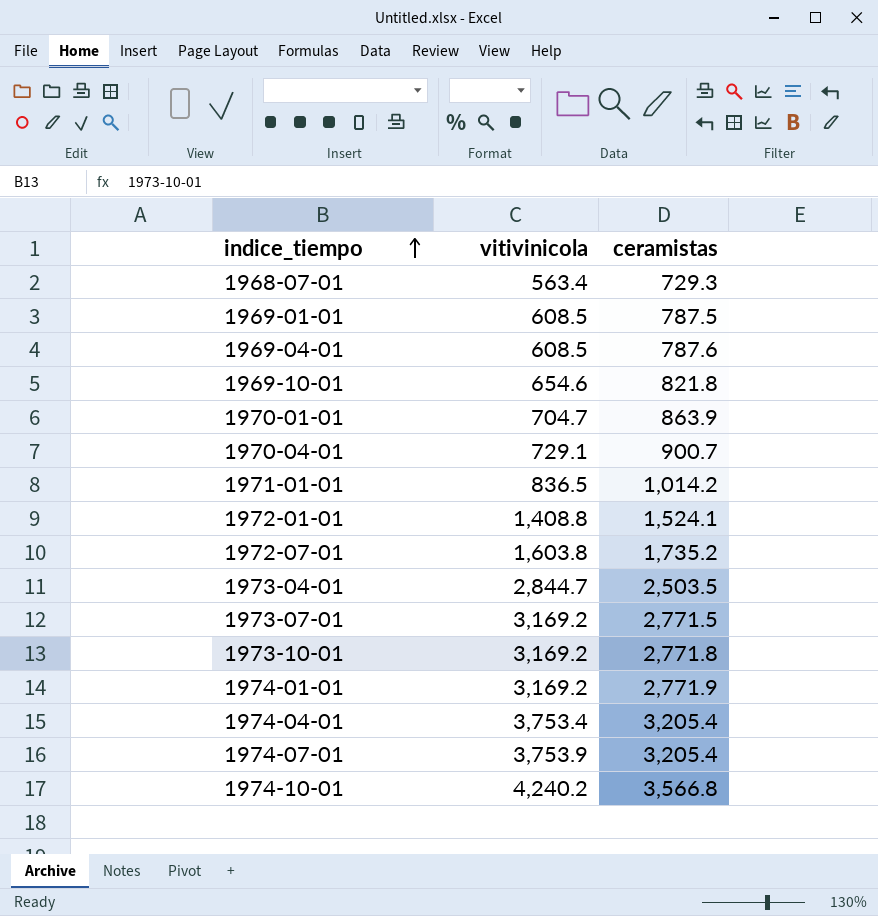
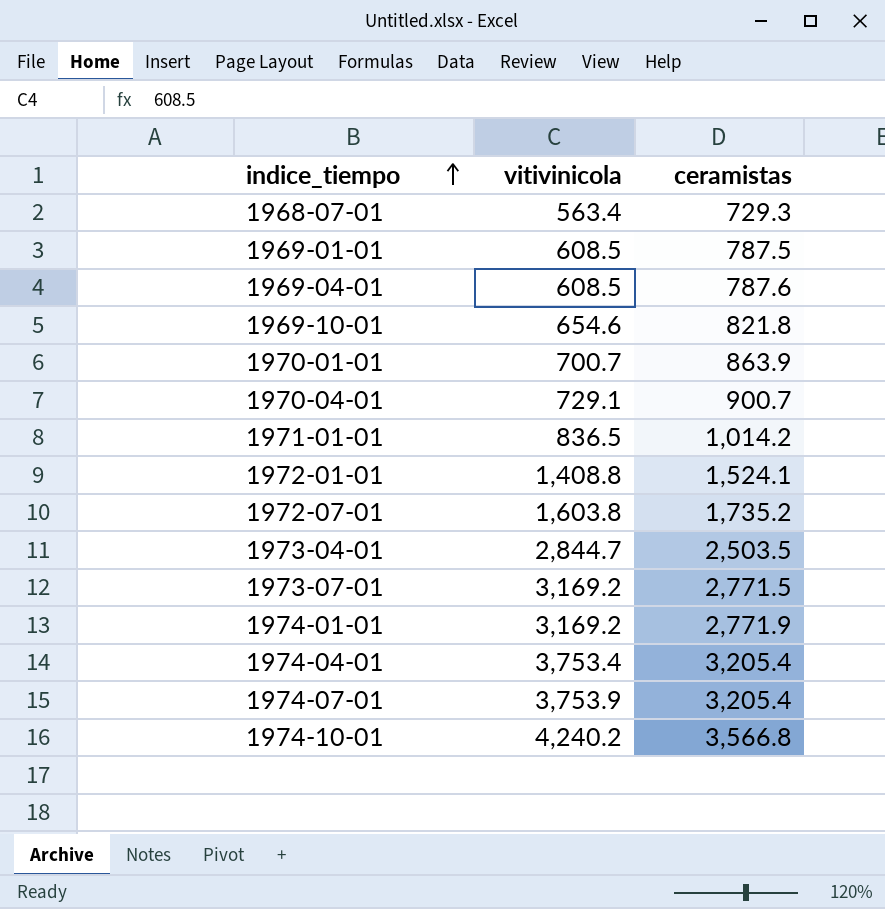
row 1973-10-01: 3,169.2 | 2,771.8 -> none
1970-01-01 | vitivinicola: 704.7 -> 700.7

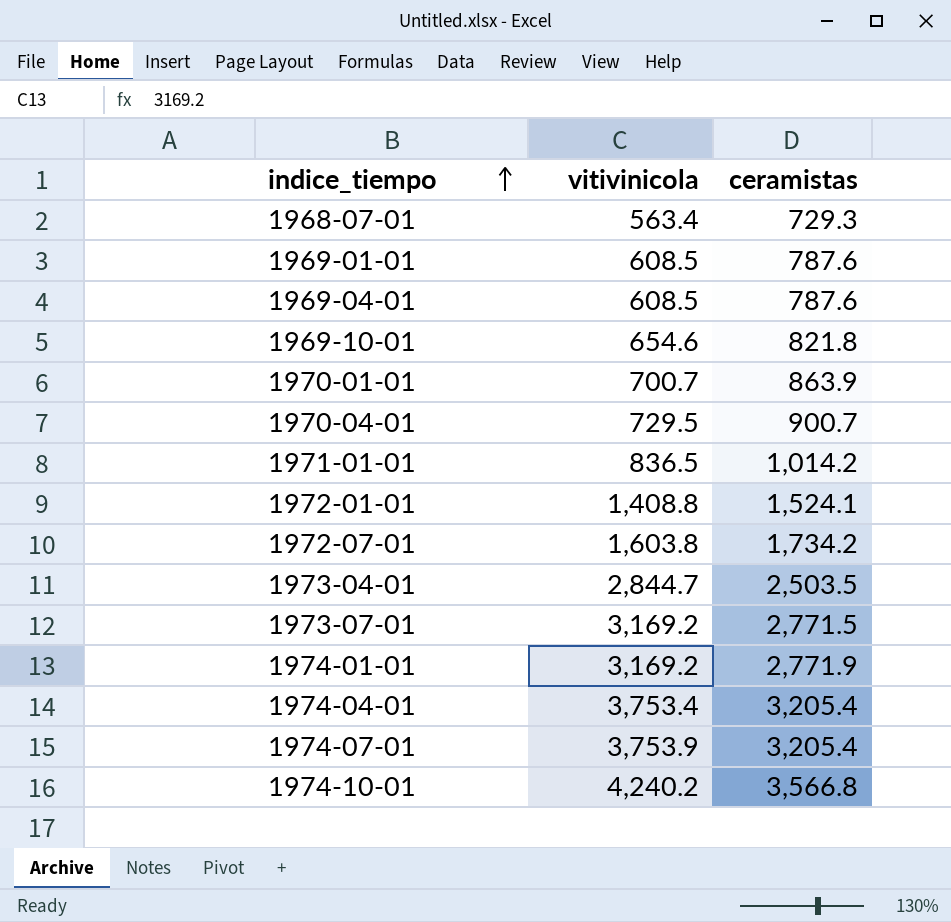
1969-01-01 | ceramistas: 787.5 -> 787.6
1970-04-01 | vitivinicola: 729.1 -> 729.5
1972-07-01 | ceramistas: 1,735.2 -> 1,734.2

